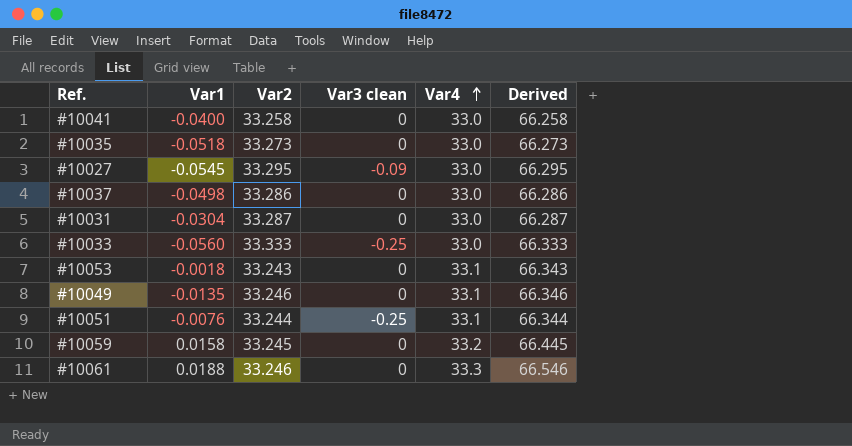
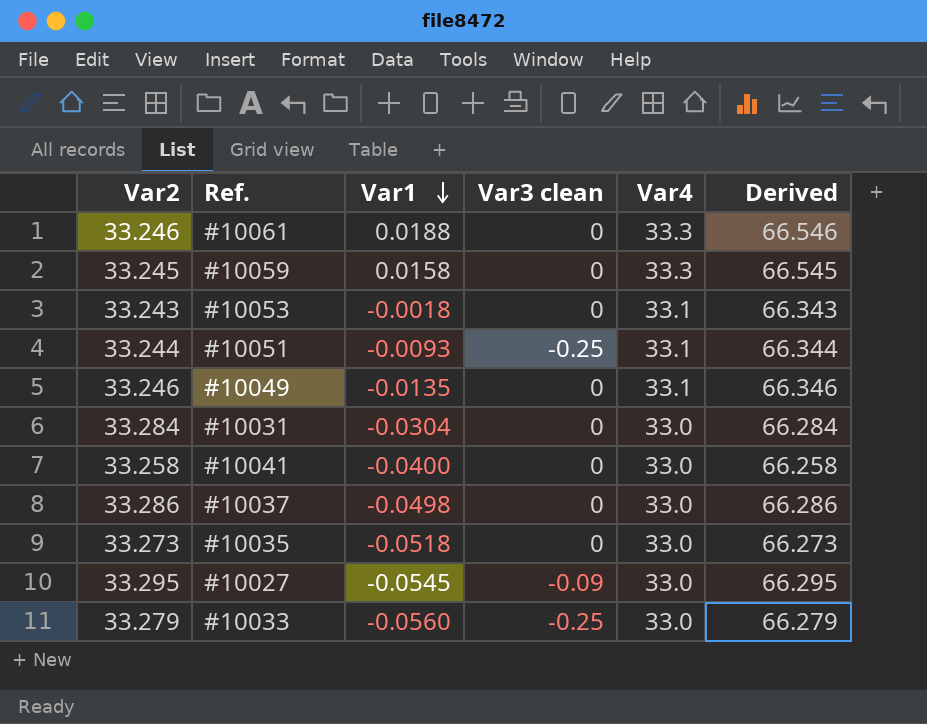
row order: Var4 ascending -> Var1 descending
column Var2 | position: 3 -> 1
#10059 | Var4: 33.2 -> 33.3
#10059 | Derived: 66.445 -> 66.545
#10051 | Var1: -0.0076 -> -0.0093
#10031 | Var2: 33.287 -> 33.284
#10031 | Derived: 66.287 -> 66.284
#10033 | Var2: 33.333 -> 33.279
#10033 | Derived: 66.333 -> 66.279

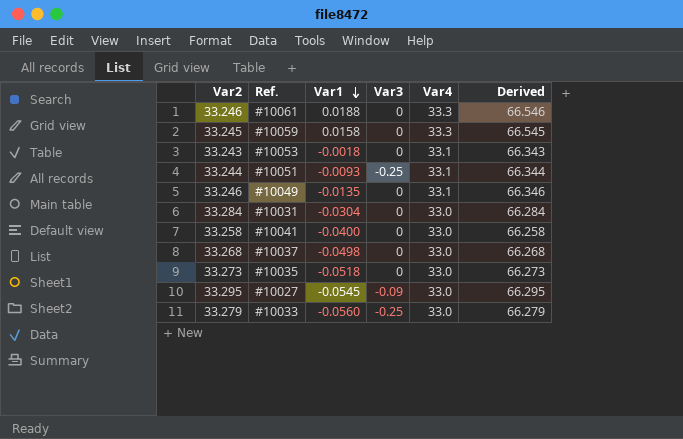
column name: Var3 clean -> Var3
#10037 | Var2: 33.286 -> 33.268
#10037 | Derived: 66.286 -> 66.268

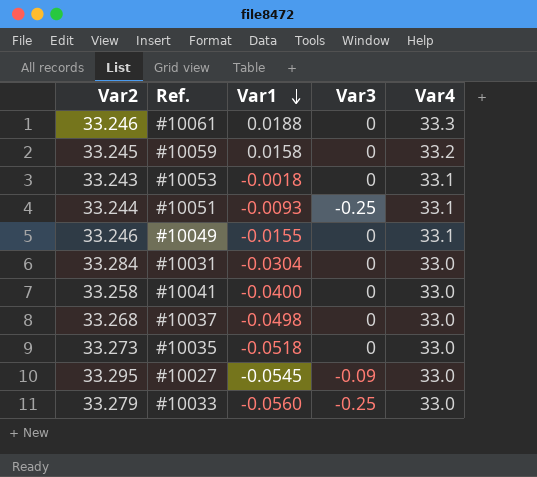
column Derived | formula: [Var2] + [Var4] -> none
#10059 | Var4: 33.3 -> 33.2
#10049 | Var1: -0.0135 -> -0.0155

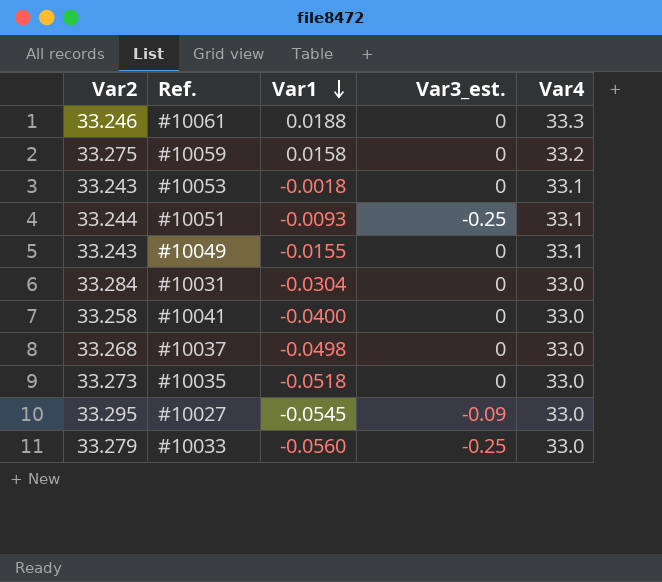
column name: Var3 -> Var3_est.
#10059 | Var2: 33.245 -> 33.275
#10049 | Var2: 33.246 -> 33.243

